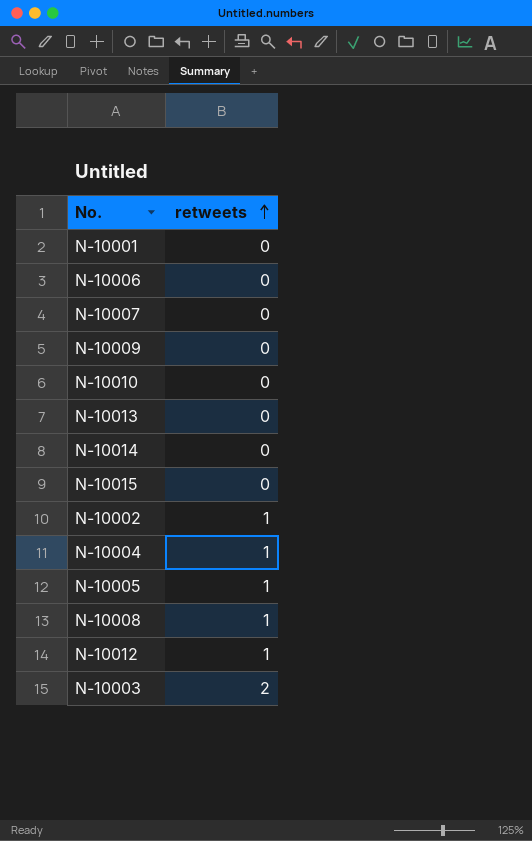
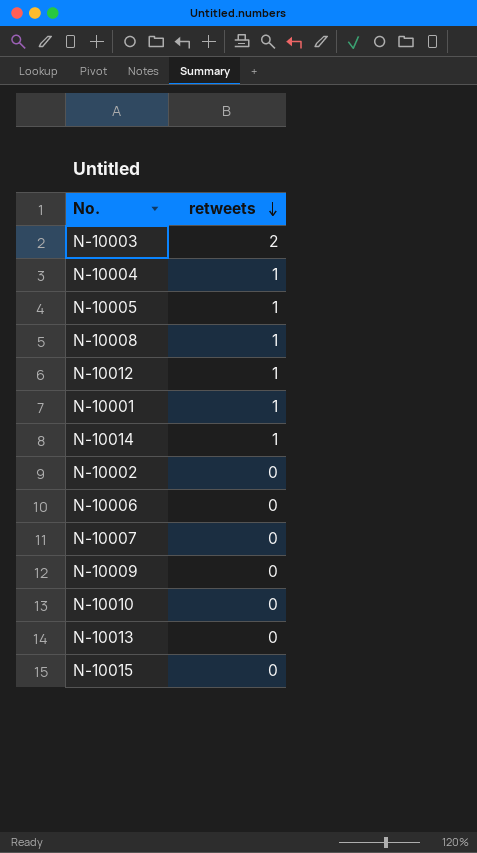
row order: retweets ascending -> retweets descending
N-10001 | retweets: 0 -> 1
N-10014 | retweets: 0 -> 1
N-10002 | retweets: 1 -> 0

